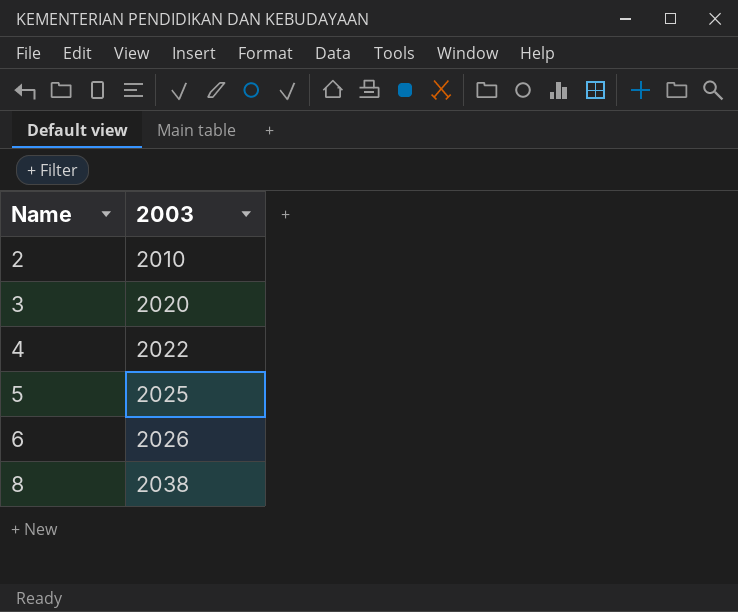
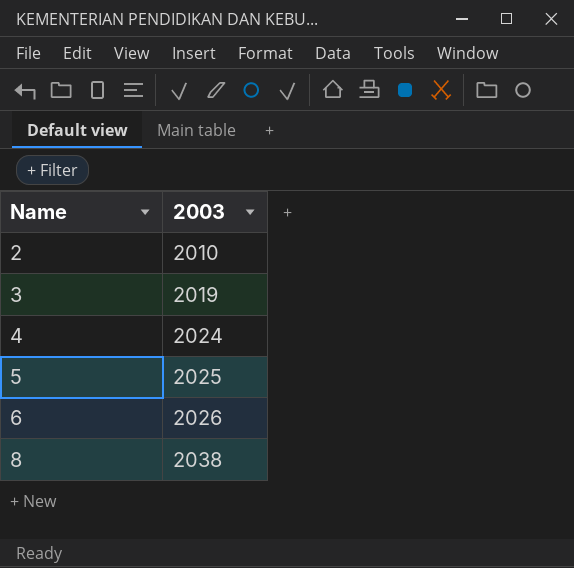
3 | 2003: 2020 -> 2019
4 | 2003: 2022 -> 2024

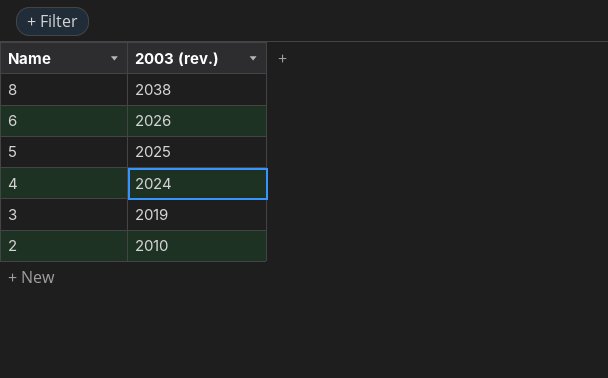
row order: Name ascending -> Name descending
column name: 2003 -> 2003 (rev.)

